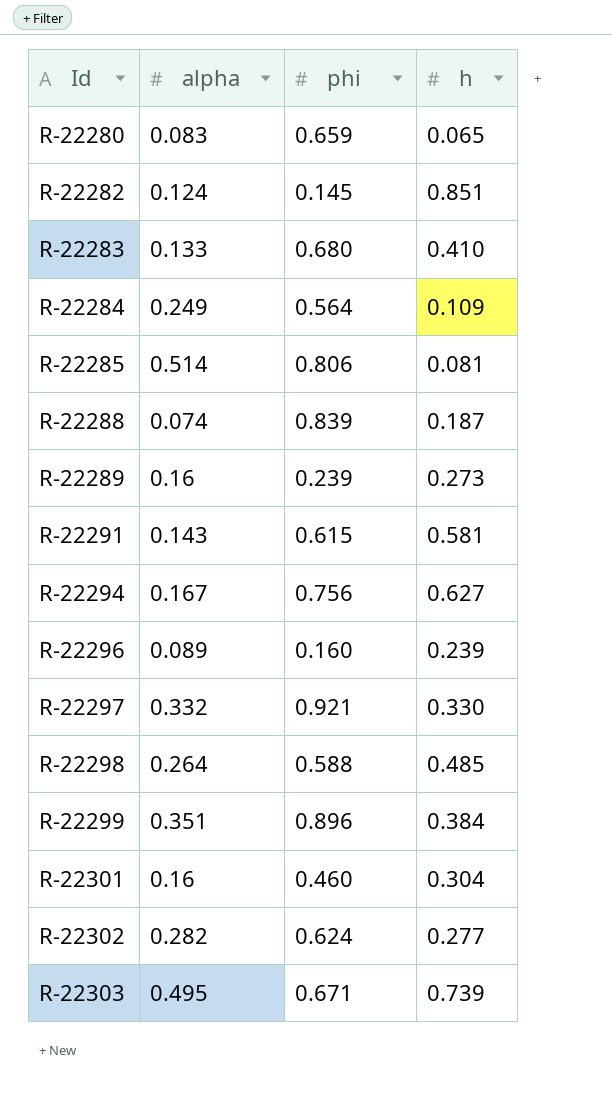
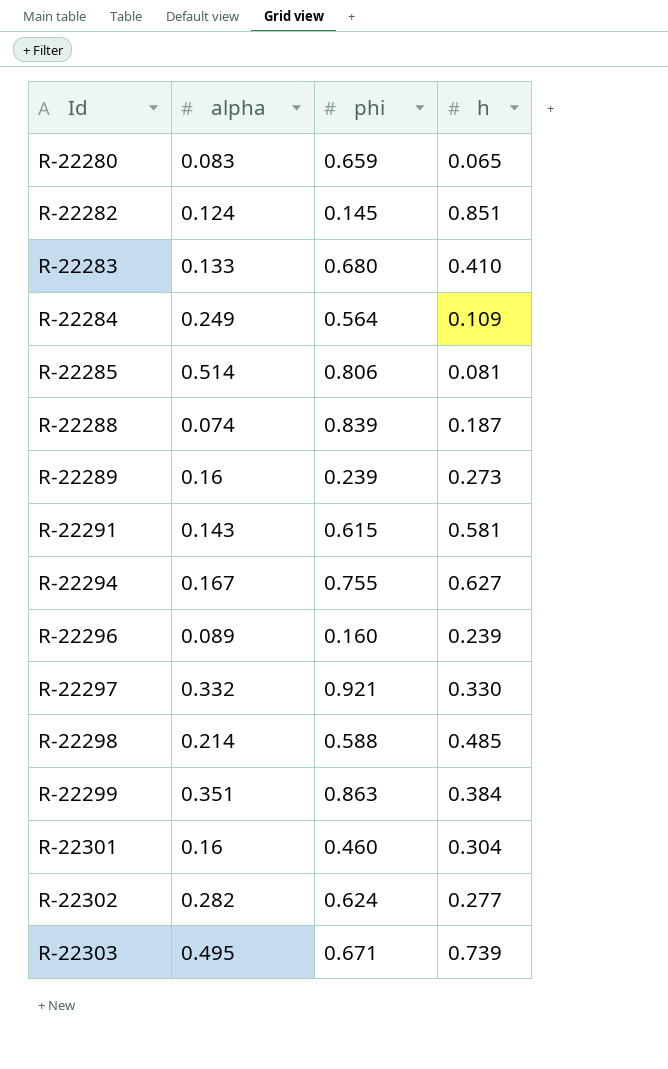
R-22294 | phi: 0.756 -> 0.755
R-22298 | alpha: 0.264 -> 0.214
R-22299 | phi: 0.896 -> 0.863

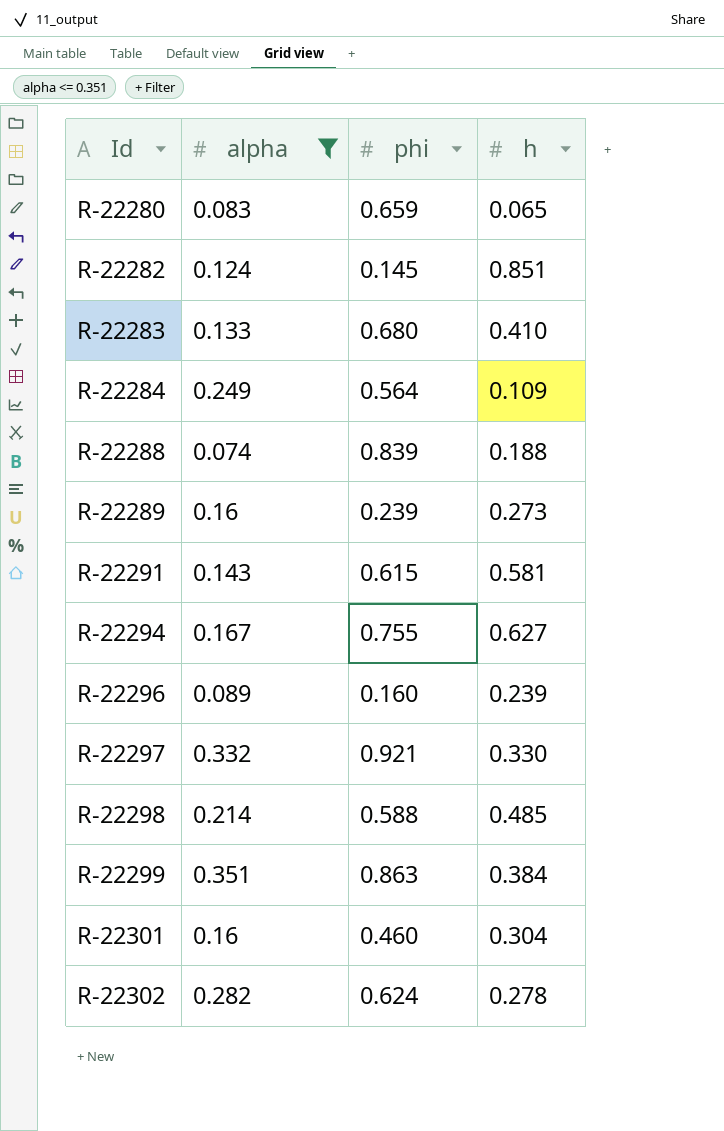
filter: none -> alpha <= 0.351
R-22288 | h: 0.187 -> 0.188
R-22302 | h: 0.277 -> 0.278

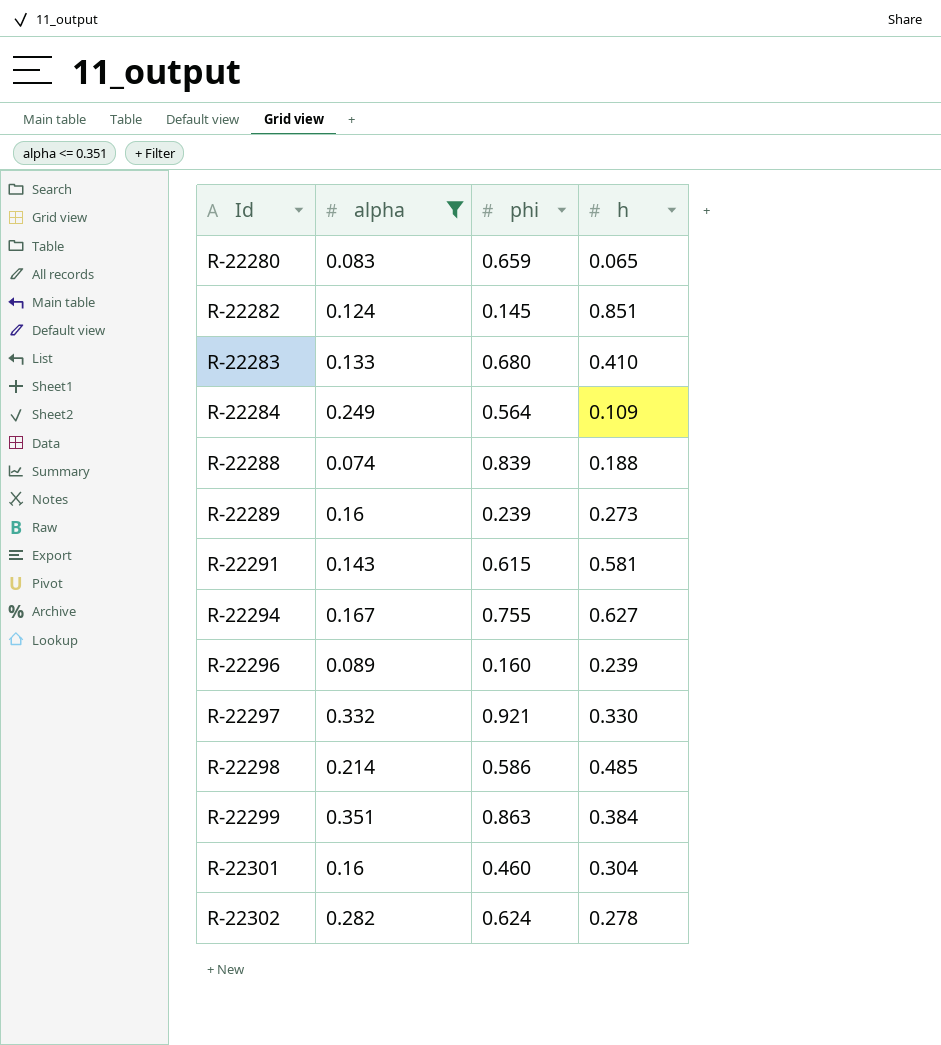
R-22298 | phi: 0.588 -> 0.586

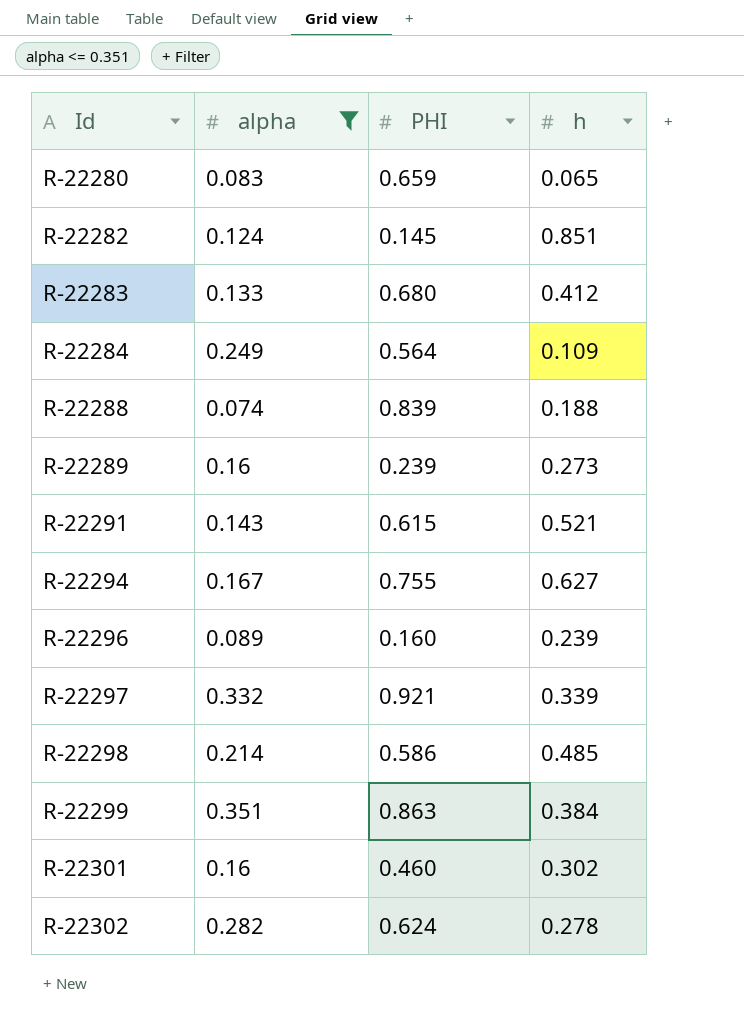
column name: phi -> PHI
R-22283 | h: 0.410 -> 0.412
R-22291 | h: 0.581 -> 0.521
R-22297 | h: 0.330 -> 0.339
R-22301 | h: 0.304 -> 0.302

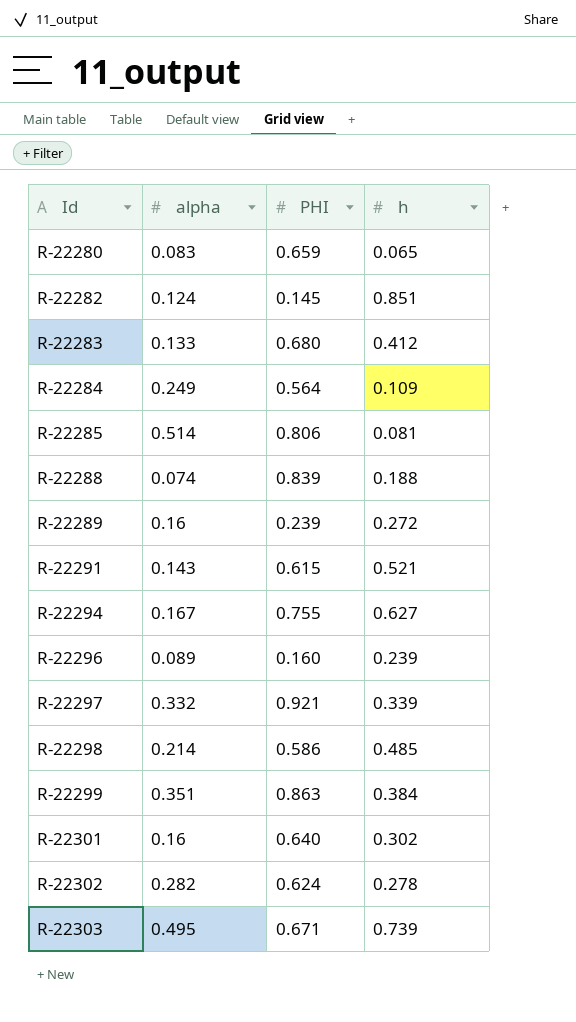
filter: alpha <= 0.351 -> none
R-22289 | h: 0.273 -> 0.272
R-22301 | PHI: 0.460 -> 0.640

